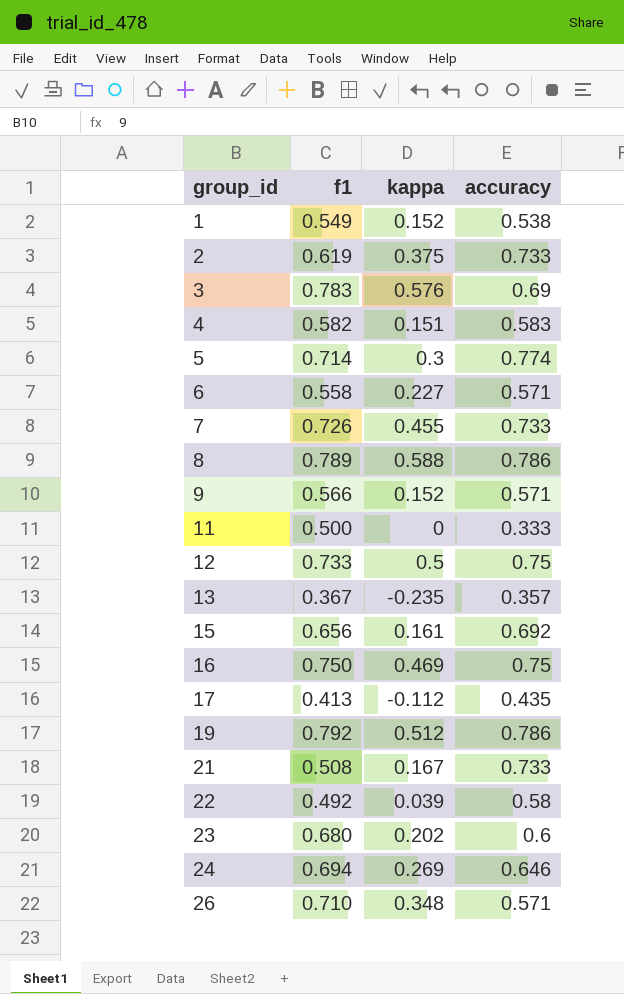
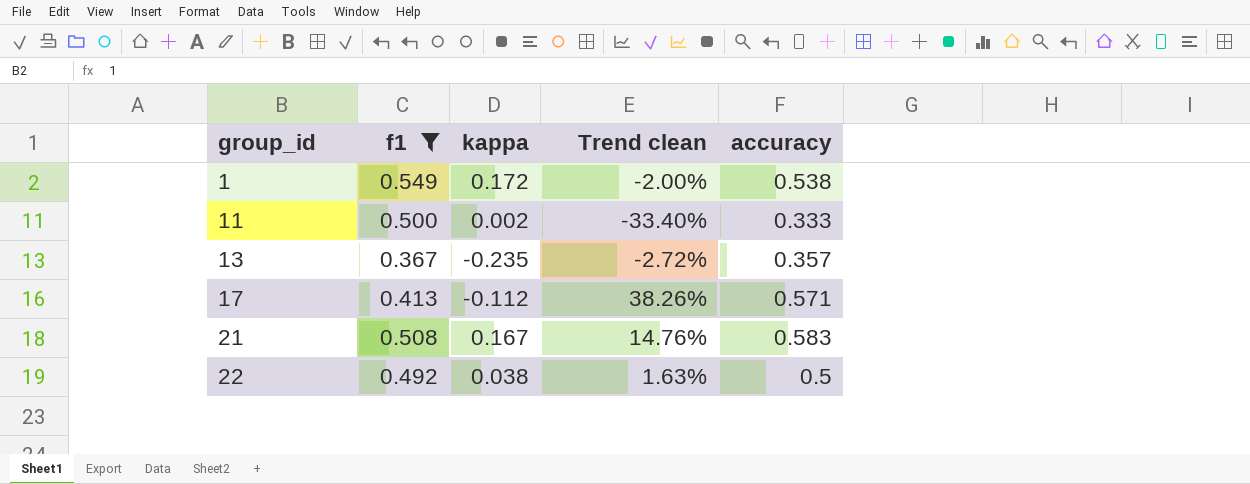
filter: none -> f1 <= 0.549
column Trend clean | formula: none -> ([accuracy] - [f1]) / [f1]
1 | kappa: 0.152 -> 0.172
11 | kappa: 0 -> 0.002
17 | accuracy: 0.435 -> 0.571
21 | accuracy: 0.733 -> 0.583
22 | kappa: 0.039 -> 0.038
22 | accuracy: 0.58 -> 0.5

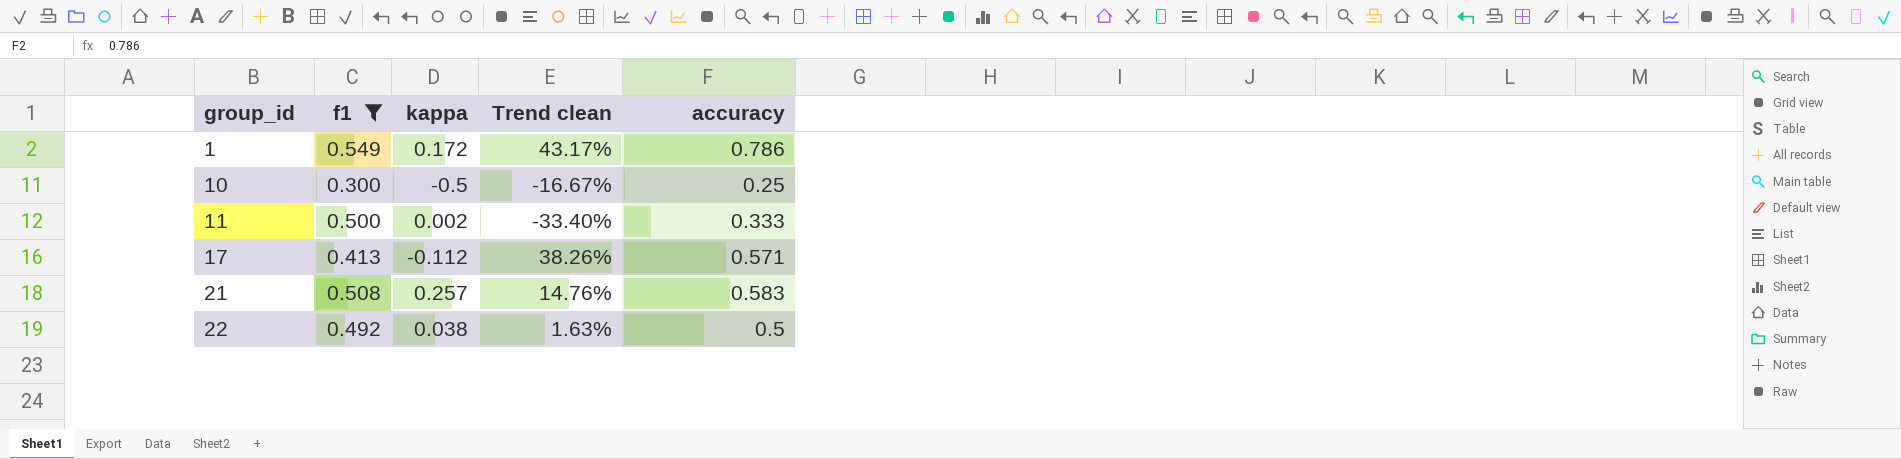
row 13: 0.367 | -0.235 | -2.72% | 0.357 -> none
1 | Trend clean: -2.00% -> 43.17%
1 | accuracy: 0.538 -> 0.786
row 10: none -> 0.300 | -0.5 | -16.67% | 0.25
21 | kappa: 0.167 -> 0.257

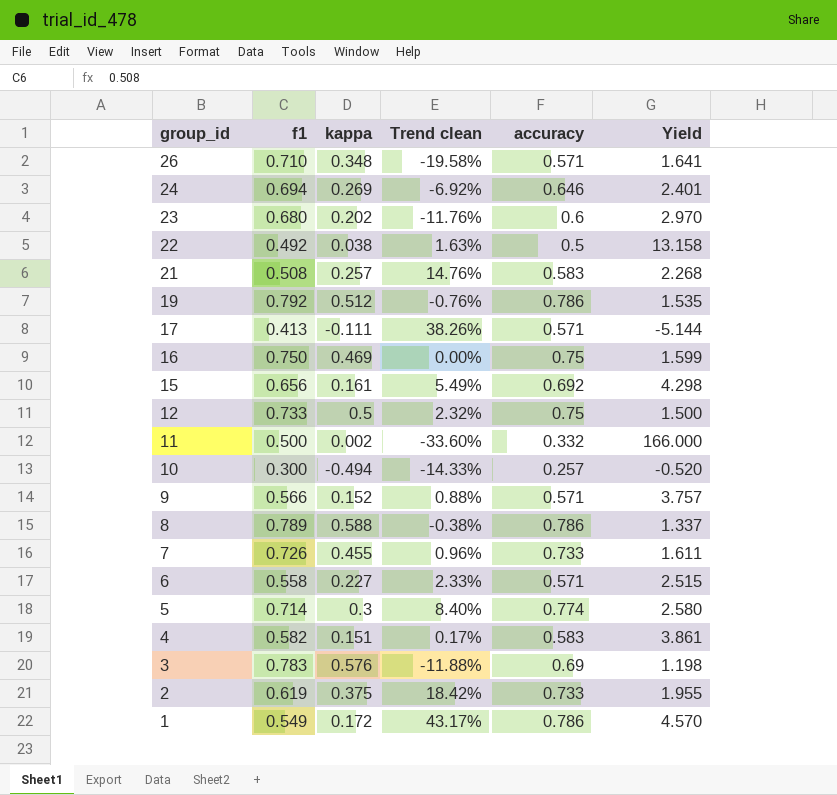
filter: f1 <= 0.549 -> none
row order: group_id ascending -> group_id descending
column Yield | formula: none -> [accuracy] / [kappa]
17 | kappa: -0.112 -> -0.111
11 | Trend clean: -33.40% -> -33.60%
11 | accuracy: 0.333 -> 0.332
10 | kappa: -0.5 -> -0.494
10 | Trend clean: -16.67% -> -14.33%
10 | accuracy: 0.25 -> 0.257

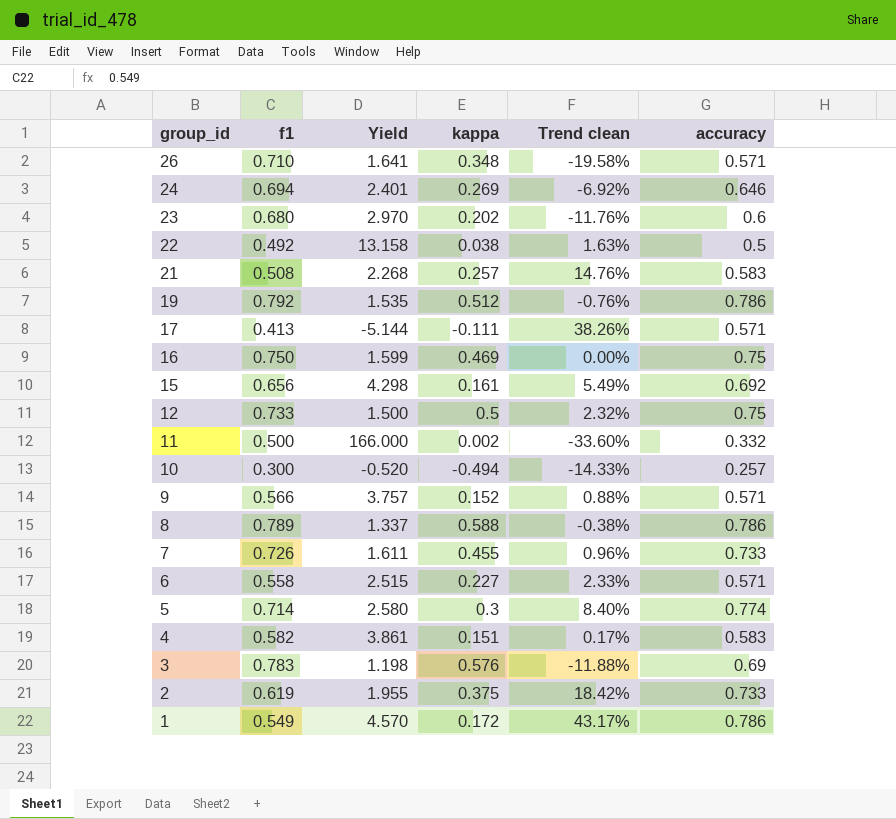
column Yield | position: 6 -> 3

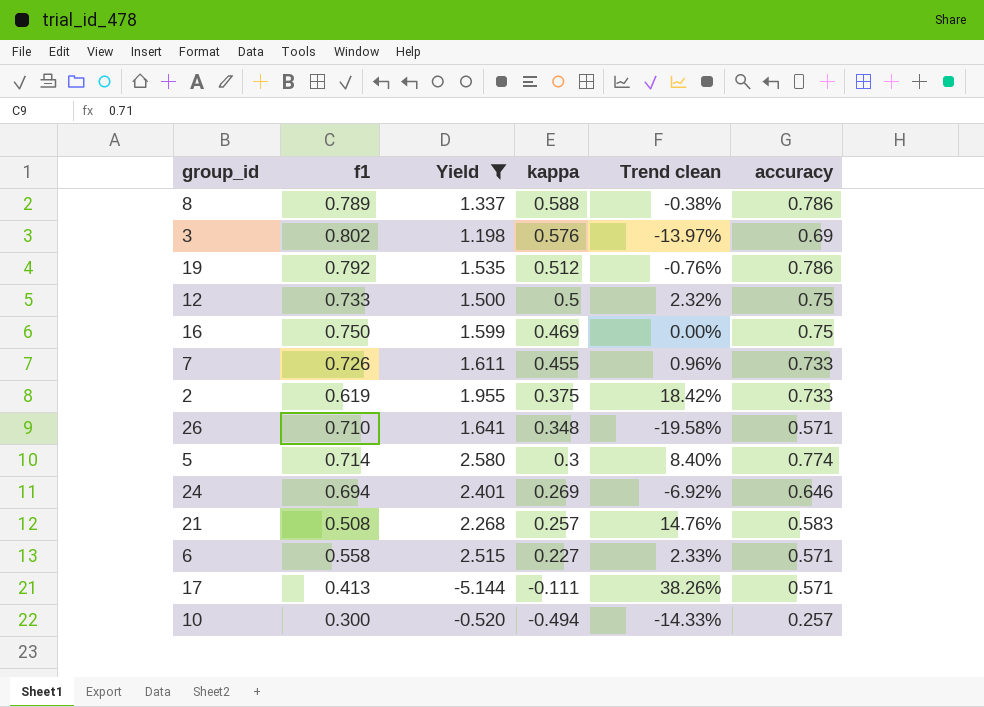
filter: none -> Yield <= 2.580
row order: group_id descending -> kappa descending
3 | f1: 0.783 -> 0.802
3 | Trend clean: -11.88% -> -13.97%

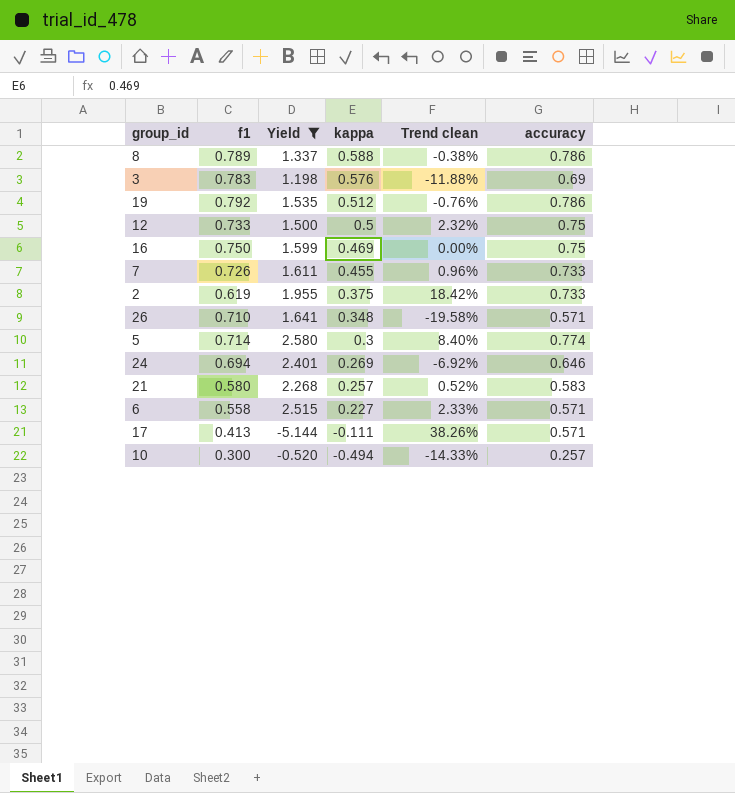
3 | f1: 0.802 -> 0.783
3 | Trend clean: -13.97% -> -11.88%
21 | f1: 0.508 -> 0.580
21 | Trend clean: 14.76% -> 0.52%

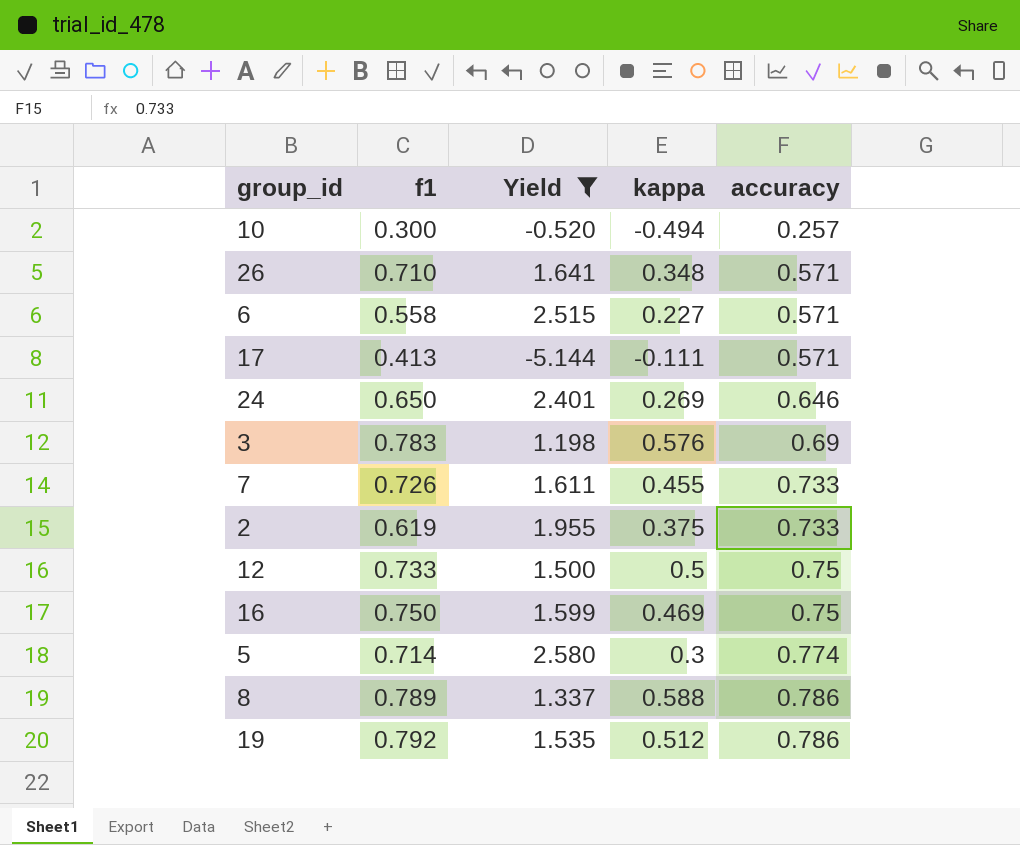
row order: kappa descending -> accuracy ascending
column Trend clean | formula: ([accuracy] - [f1]) / [f1] -> none
row 21: 0.580 | 2.268 | 0.257 | 0.52% | 0.583 -> none
24 | f1: 0.694 -> 0.650

